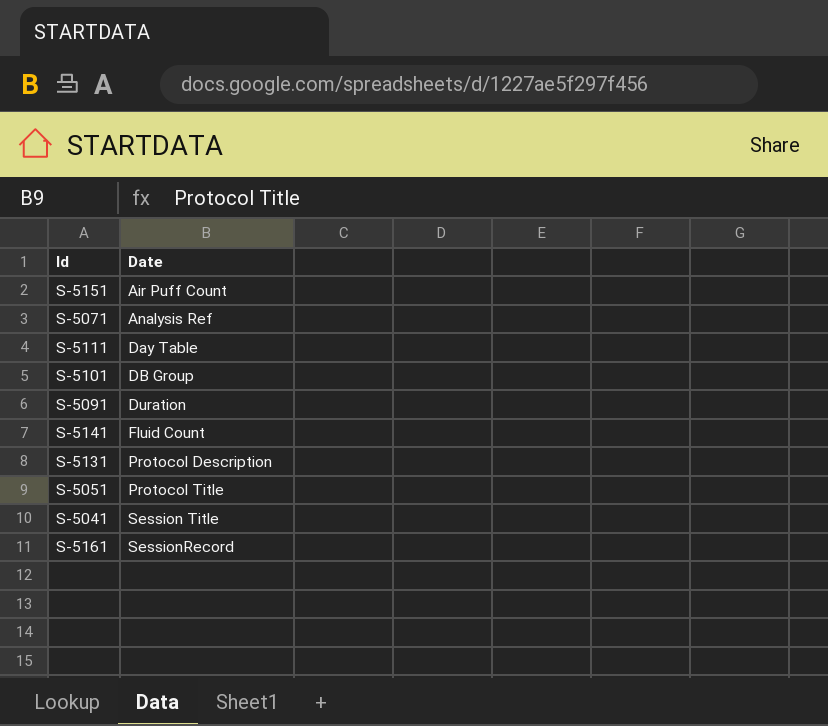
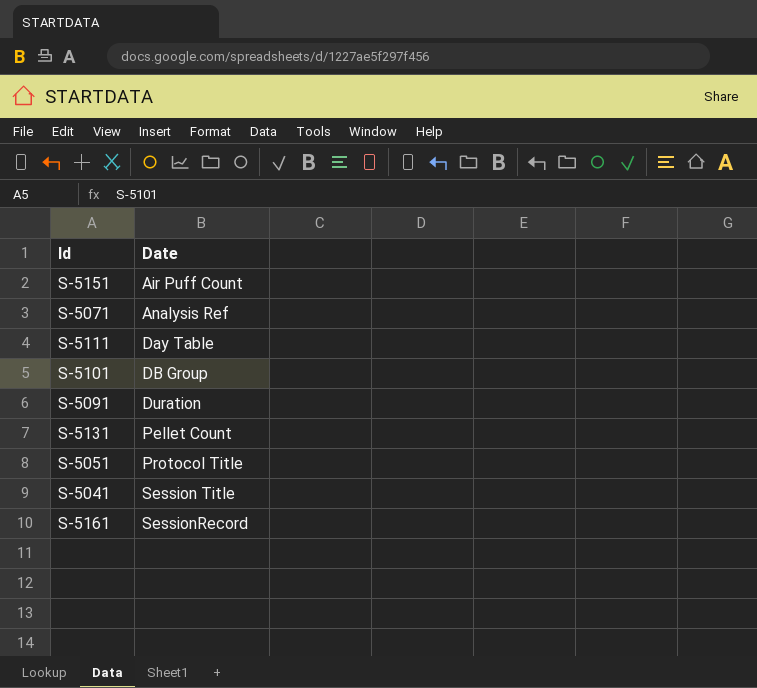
row S-5141: Fluid Count -> none
S-5131 | Date: Protocol Description -> Pellet Count

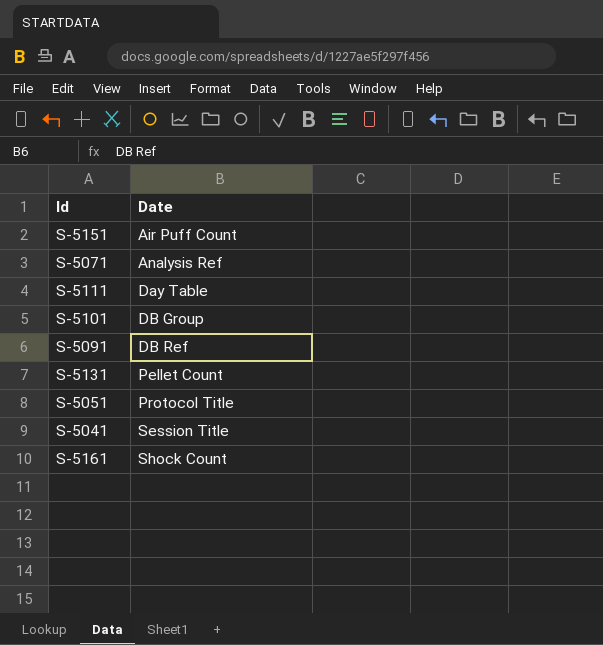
S-5091 | Date: Duration -> DB Ref
S-5161 | Date: SessionRecord -> Shock Count

